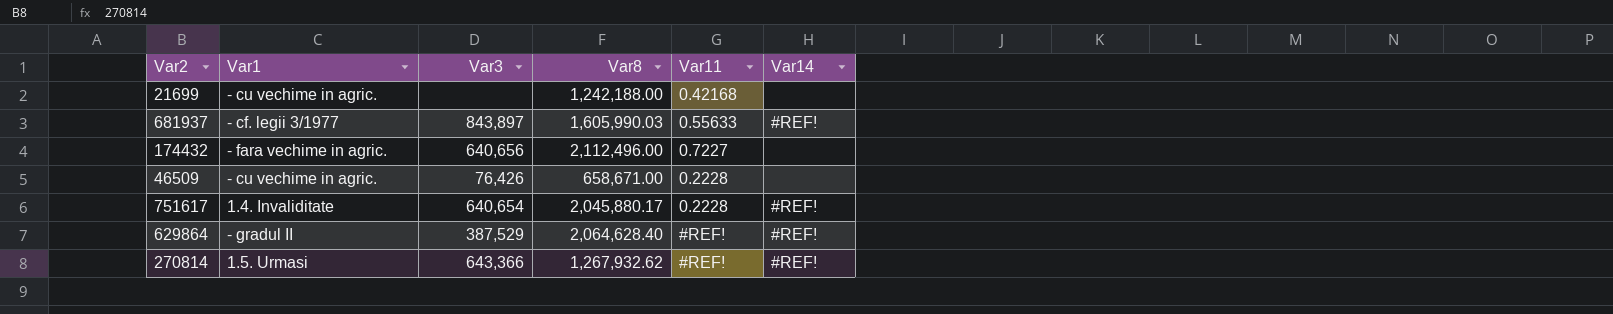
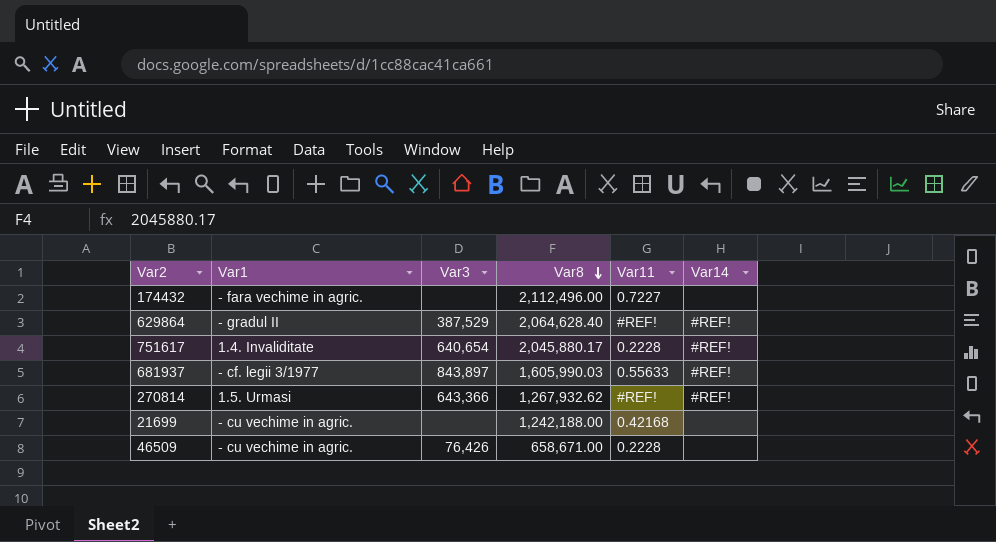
row order: none -> Var8 descending
174432 | Var3: 640,656 -> none

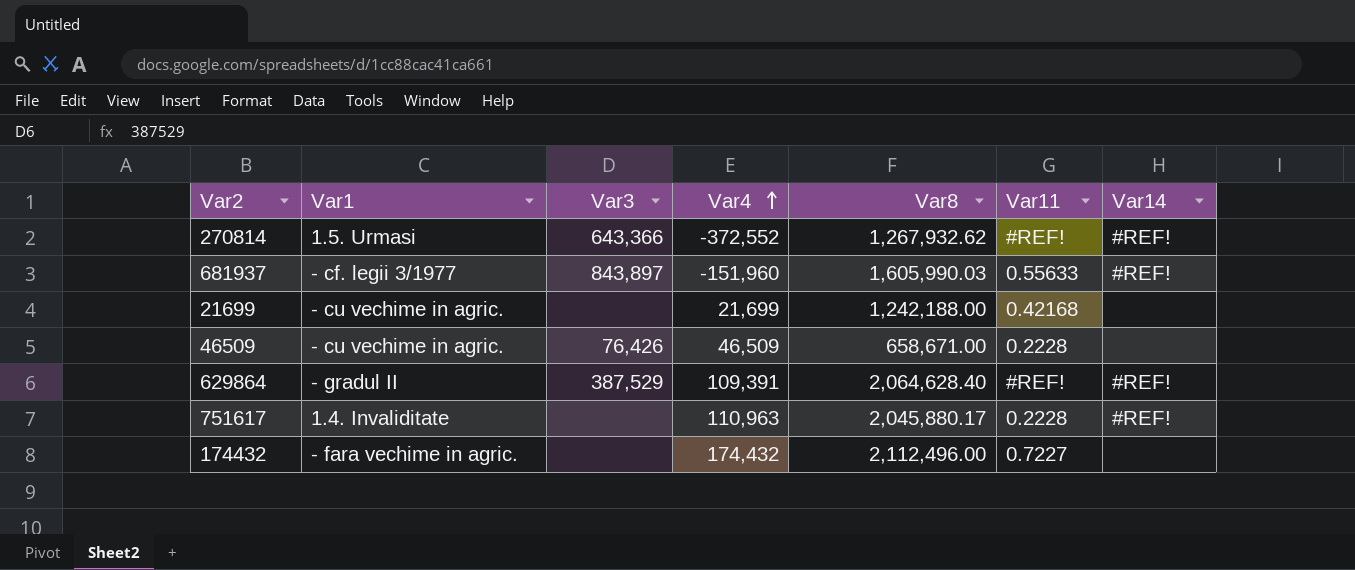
row order: Var8 descending -> Var4 ascending
column Var4 | position: none -> 4
751617 | Var3: 640,654 -> none

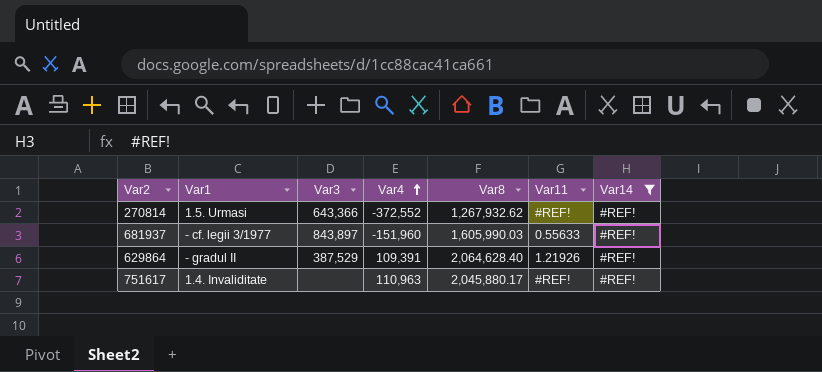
filter: none -> Var14 = #REF!
629864 | Var11: #REF! -> 1.21926
751617 | Var11: 0.2228 -> #REF!

